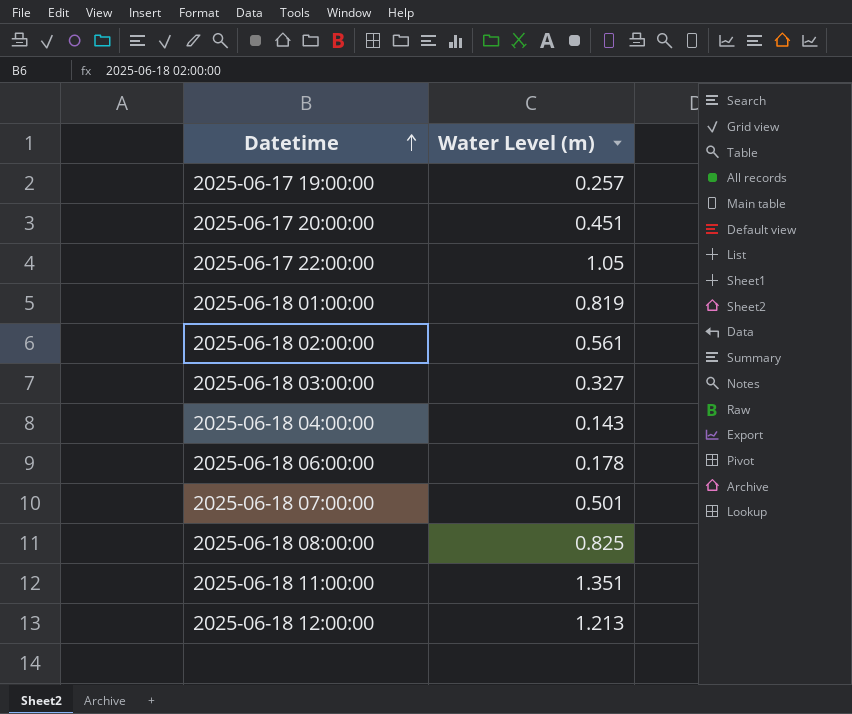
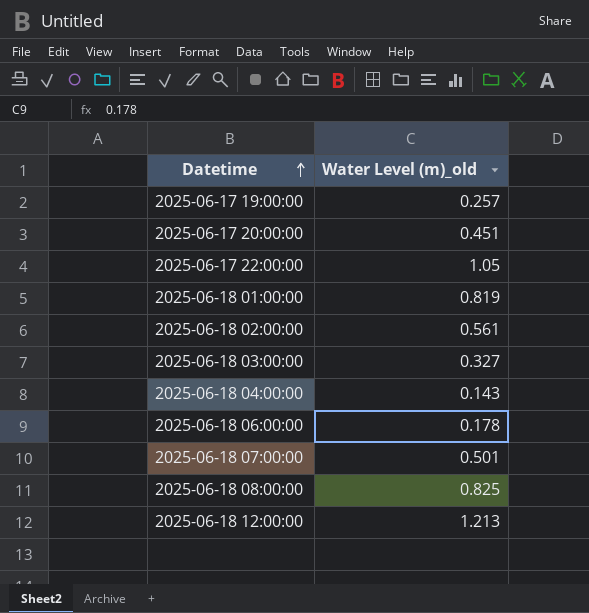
column name: Water Level (m) -> Water Level (m)_old
row 2025-06-18 11:00:00: 1.351 -> none

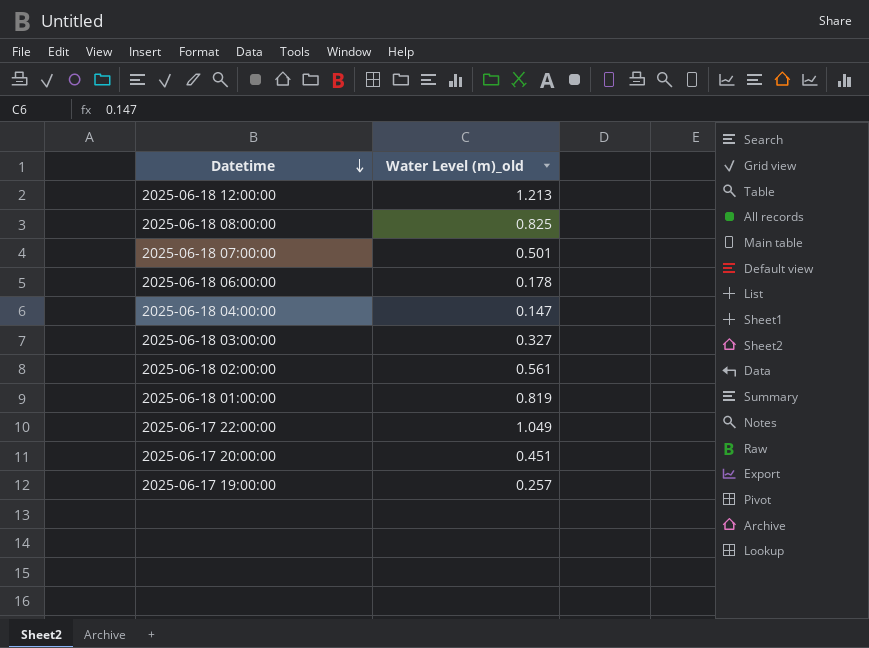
row order: Datetime ascending -> Datetime descending
2025-06-18 04:00:00 | Water Level (m)_old: 0.143 -> 0.147
2025-06-17 22:00:00 | Water Level (m)_old: 1.05 -> 1.049

